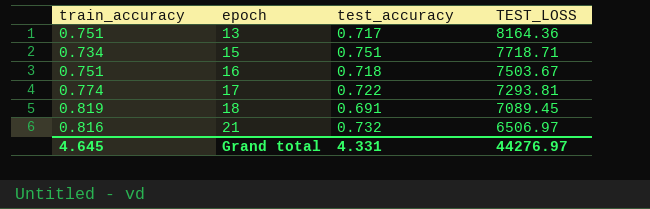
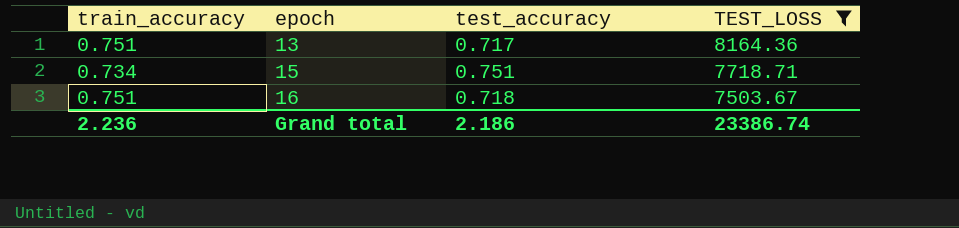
filter: none -> TEST_LOSS >= 7503.67
Grand total | train_accuracy: 4.645 -> 2.236
Grand total | test_accuracy: 4.331 -> 2.186
Grand total | TEST_LOSS: 44276.97 -> 23386.74

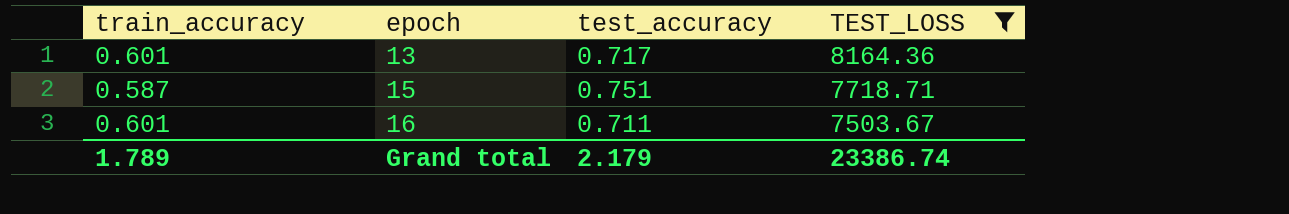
13 | train_accuracy: 0.751 -> 0.601
15 | train_accuracy: 0.734 -> 0.587
16 | train_accuracy: 0.751 -> 0.601
16 | test_accuracy: 0.718 -> 0.711
Grand total | train_accuracy: 2.236 -> 1.789
Grand total | test_accuracy: 2.186 -> 2.179

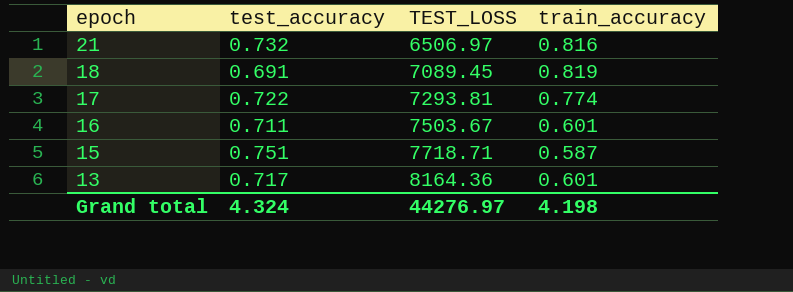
filter: TEST_LOSS >= 7503.67 -> none
row order: epoch ascending -> epoch descending
column train_accuracy | position: 1 -> 4
Grand total | test_accuracy: 2.179 -> 4.324
Grand total | TEST_LOSS: 23386.74 -> 44276.97
Grand total | train_accuracy: 1.789 -> 4.198

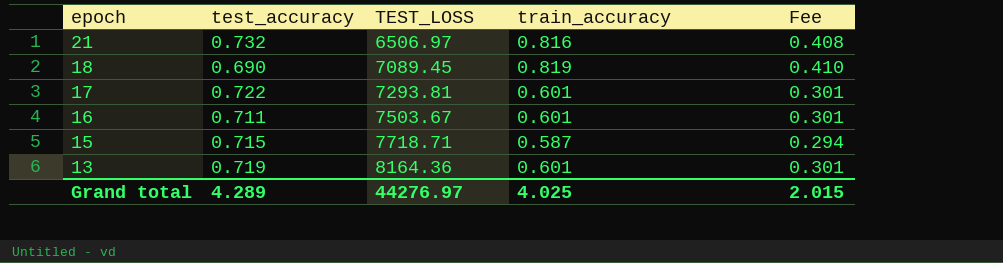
column Fee | formula: none -> [train_accuracy] * 0.5
18 | test_accuracy: 0.691 -> 0.690
17 | train_accuracy: 0.774 -> 0.601
15 | test_accuracy: 0.751 -> 0.715
13 | test_accuracy: 0.717 -> 0.719
Grand total | test_accuracy: 4.324 -> 4.289
Grand total | train_accuracy: 4.198 -> 4.025

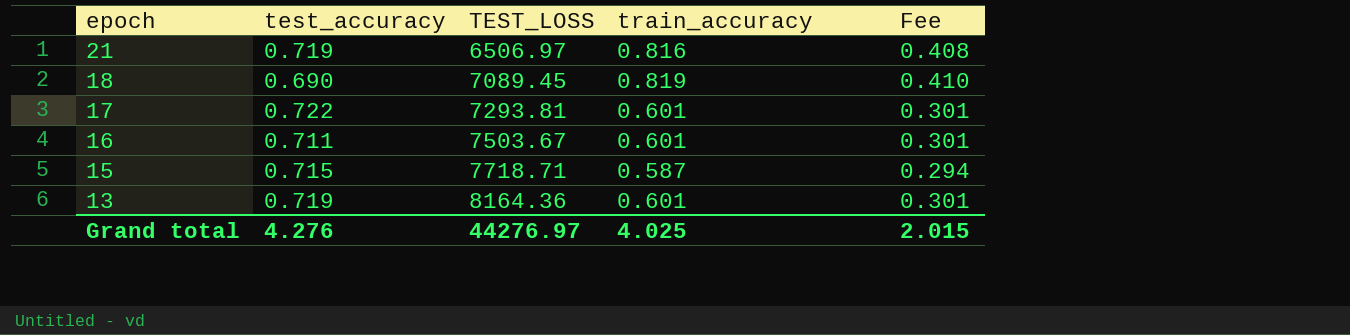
21 | test_accuracy: 0.732 -> 0.719
Grand total | test_accuracy: 4.289 -> 4.276

